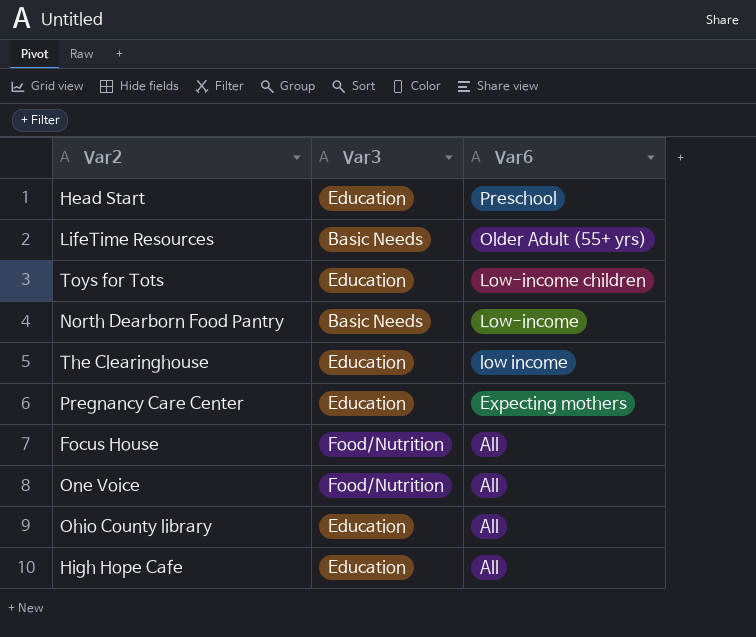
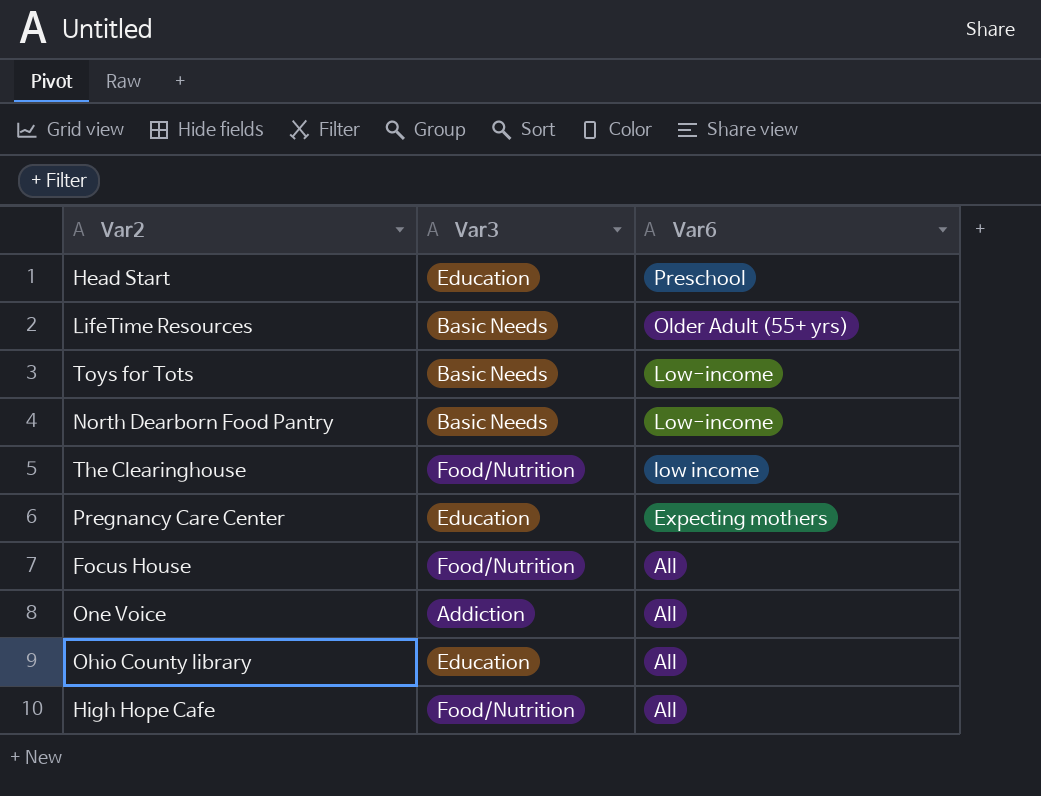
Toys for Tots | Var3: Education -> Basic Needs
Toys for Tots | Var6: Low-income children -> Low-income
The Clearinghouse | Var3: Education -> Food/Nutrition
One Voice | Var3: Food/Nutrition -> Addiction
High Hope Cafe | Var3: Education -> Food/Nutrition

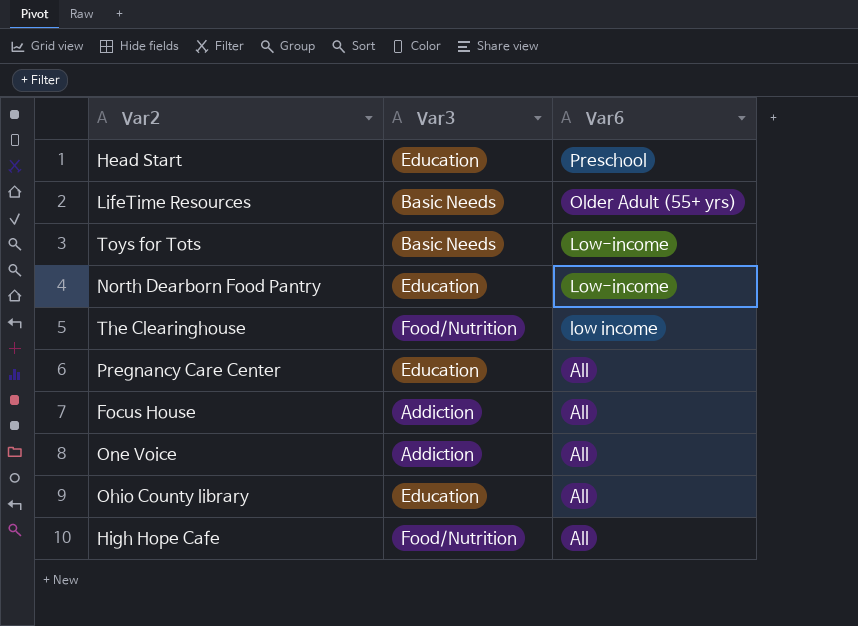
North Dearborn Food Pantry | Var3: Basic Needs -> Education
Pregnancy Care Center | Var6: Expecting mothers -> All
Focus House | Var3: Food/Nutrition -> Addiction

